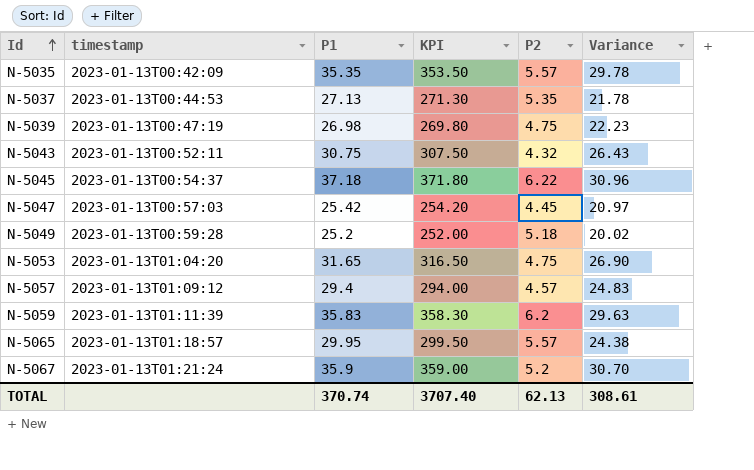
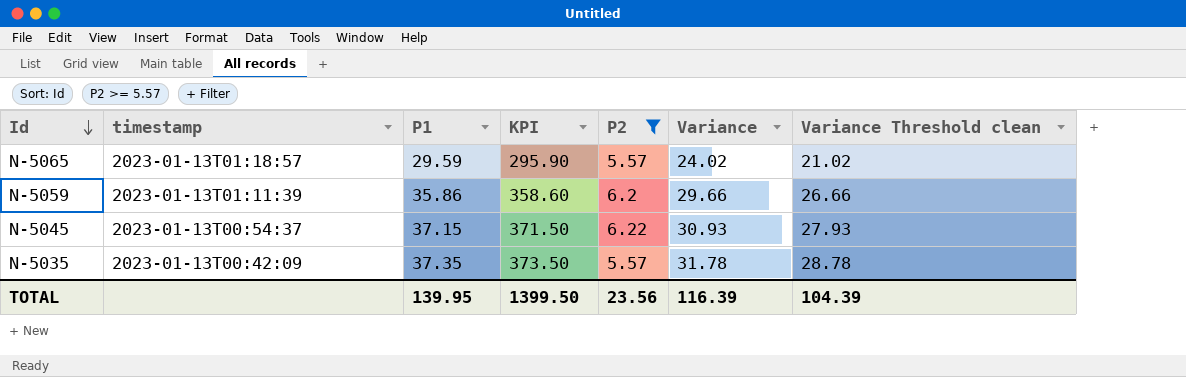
filter: none -> P2 >= 5.57
row order: Id ascending -> Id descending
column Variance Threshold clean | formula: none -> [Variance] - 3
N-5065 | P1: 29.95 -> 29.59
N-5065 | KPI: 299.50 -> 295.90
N-5065 | Variance: 24.38 -> 24.02
N-5059 | P1: 35.83 -> 35.86
N-5059 | KPI: 358.30 -> 358.60
N-5059 | Variance: 29.63 -> 29.66
N-5045 | P1: 37.18 -> 37.15
N-5045 | KPI: 371.80 -> 371.50
N-5045 | Variance: 30.96 -> 30.93
N-5035 | P1: 35.35 -> 37.35
N-5035 | KPI: 353.50 -> 373.50
N-5035 | Variance: 29.78 -> 31.78
TOTAL | P1: 370.74 -> 139.95
TOTAL | KPI: 3707.40 -> 1399.50
TOTAL | P2: 62.13 -> 23.56
TOTAL | Variance: 308.61 -> 116.39

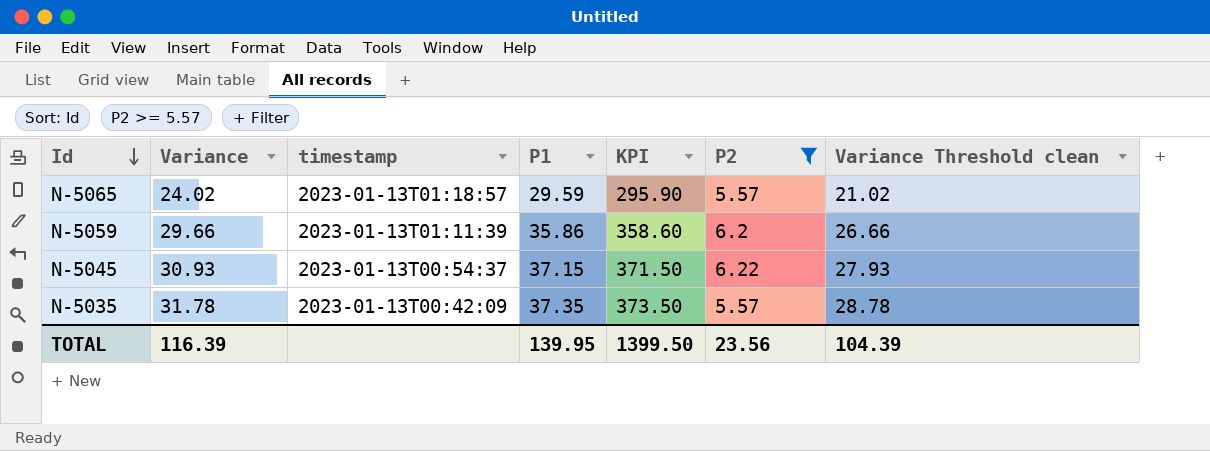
column Variance | position: 6 -> 2

